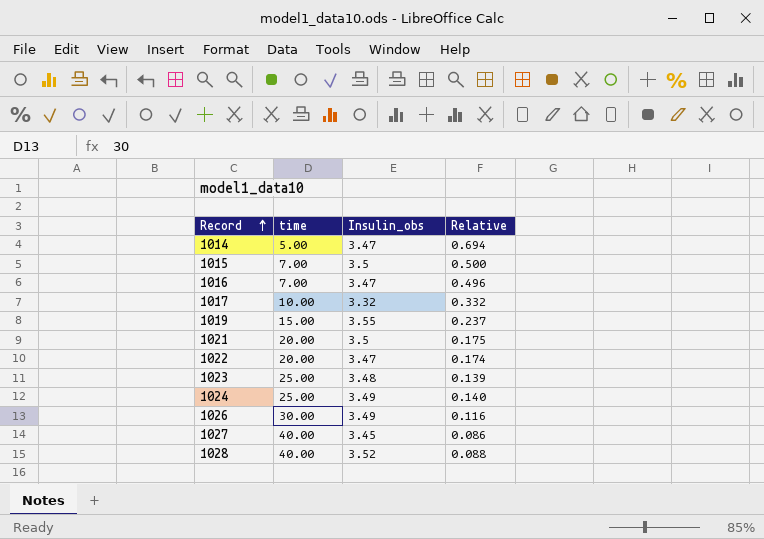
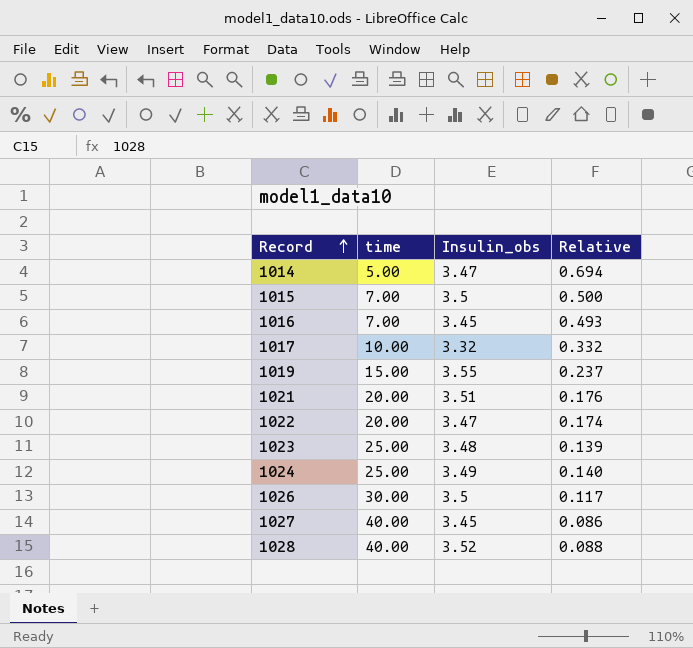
1016 | Insulin_obs: 3.47 -> 3.45
1016 | Relative: 0.496 -> 0.493
1021 | Insulin_obs: 3.5 -> 3.51
1021 | Relative: 0.175 -> 0.176
1026 | Insulin_obs: 3.49 -> 3.5
1026 | Relative: 0.116 -> 0.117

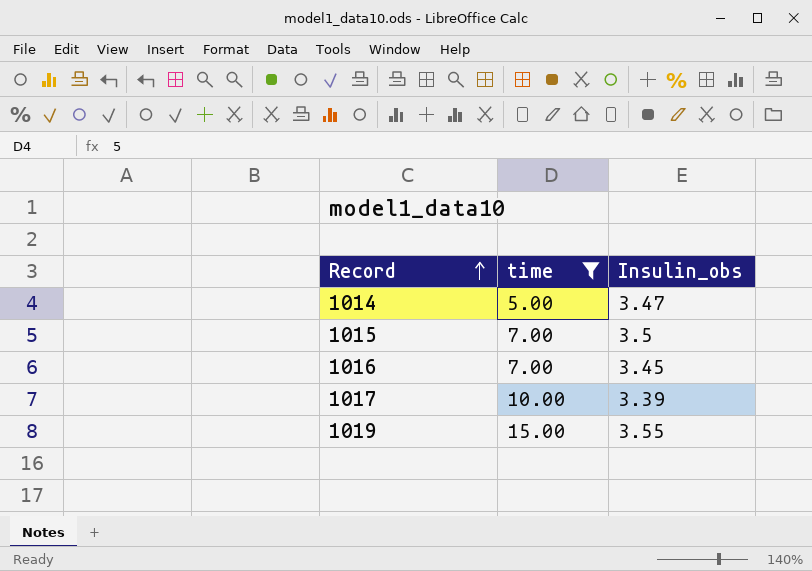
filter: none -> time <= 15.00
column Relative | formula: [Insulin_obs] / [time] -> none
1017 | Insulin_obs: 3.32 -> 3.39

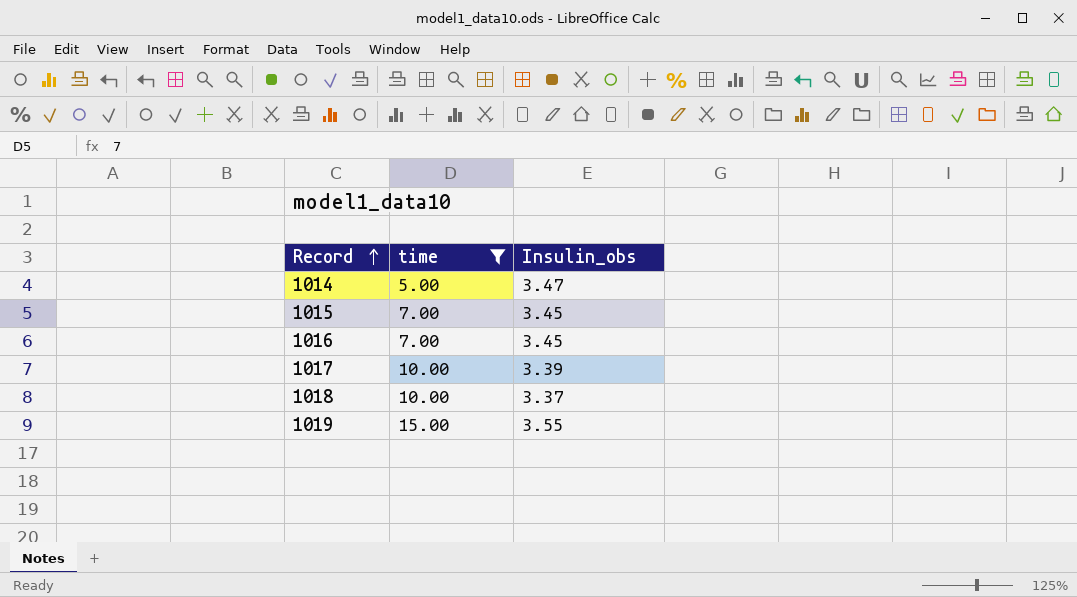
1015 | Insulin_obs: 3.5 -> 3.45
row 1018: none -> 10.00 | 3.37

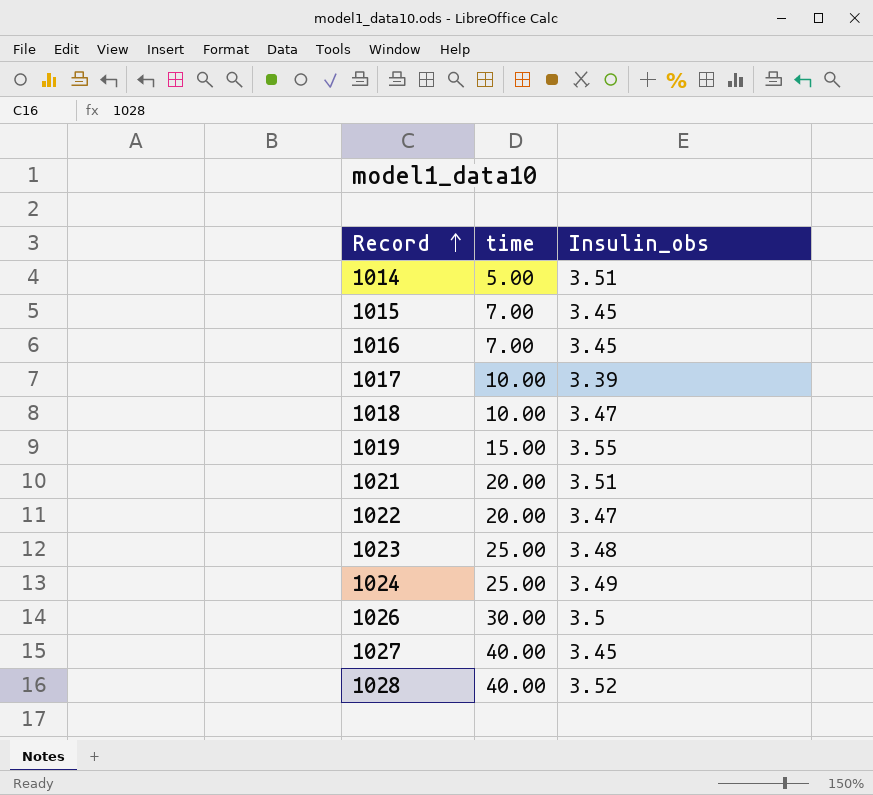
filter: time <= 15.00 -> none
1014 | Insulin_obs: 3.47 -> 3.51
1018 | Insulin_obs: 3.37 -> 3.47

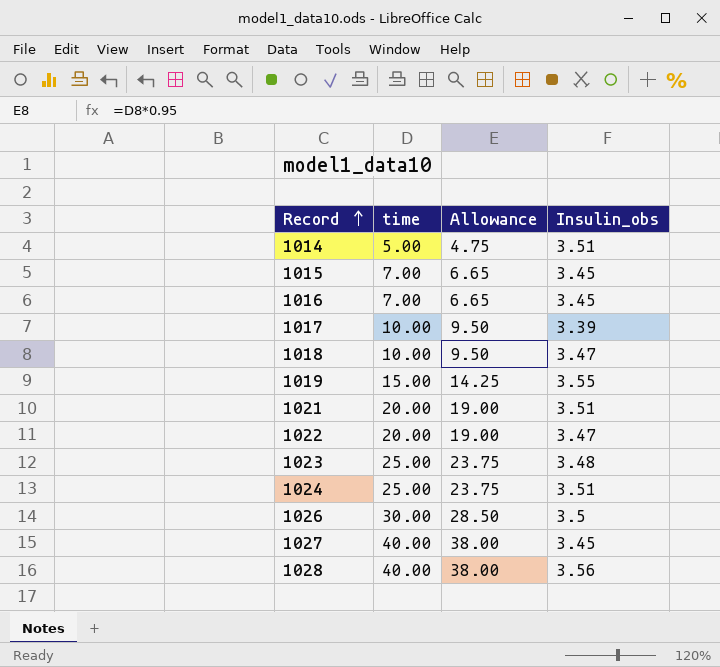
column Allowance | formula: none -> [time] * 0.95
1024 | Insulin_obs: 3.49 -> 3.51
1028 | Insulin_obs: 3.52 -> 3.56

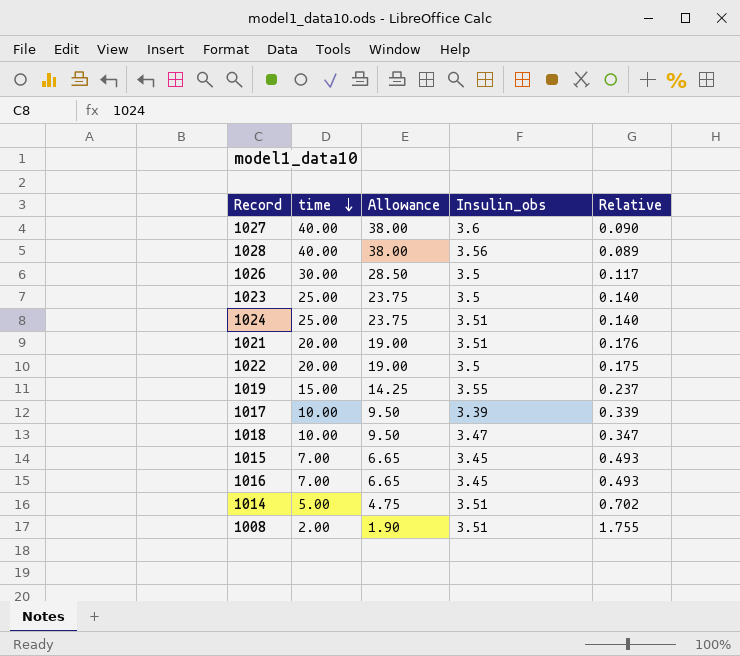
row order: Record ascending -> time descending
column Relative | formula: none -> [Insulin_obs] / [time]
1027 | Insulin_obs: 3.45 -> 3.6
1023 | Insulin_obs: 3.48 -> 3.5
1022 | Insulin_obs: 3.47 -> 3.5
row 1008: none -> 2.00 | 1.90 | 3.51 | 1.755

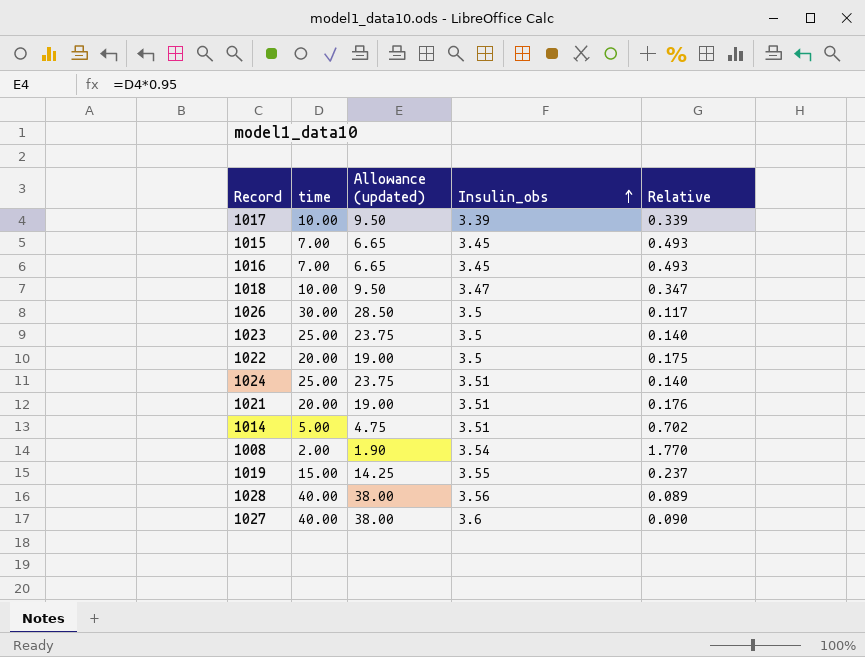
row order: time descending -> Insulin_obs ascending
column name: Allowance -> Allowance (updated)
1008 | Insulin_obs: 3.51 -> 3.54
1008 | Relative: 1.755 -> 1.770

